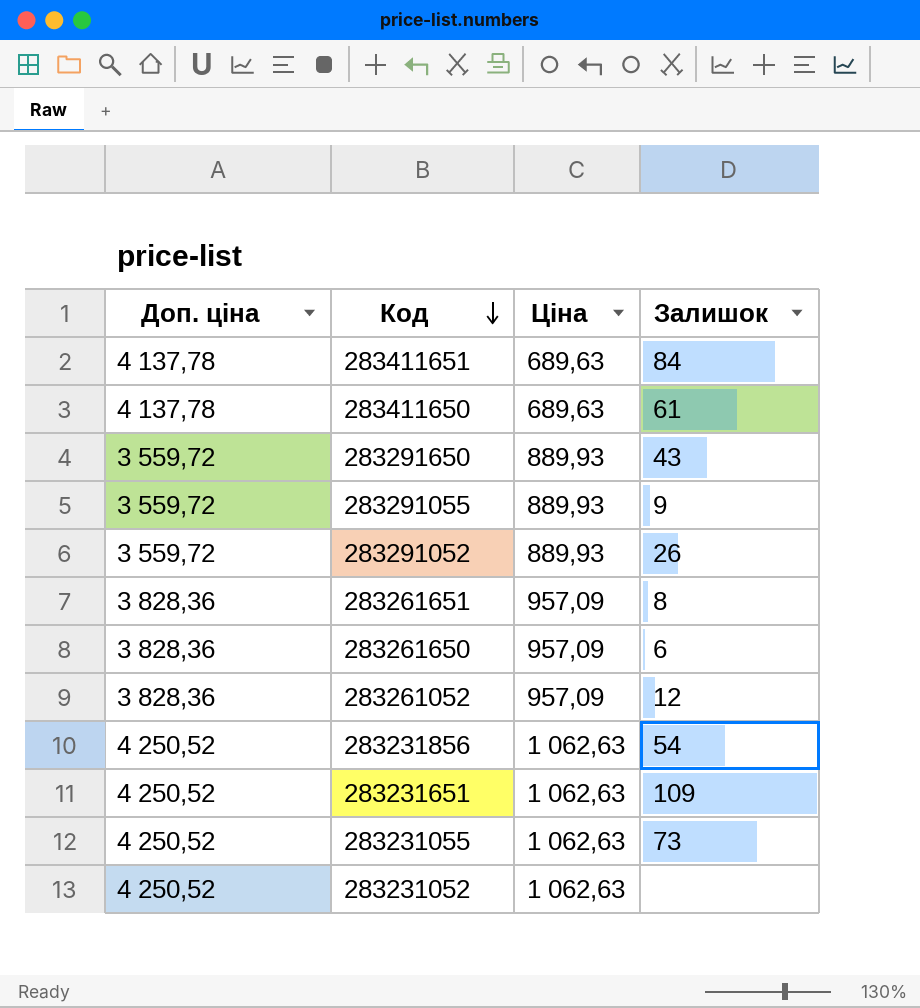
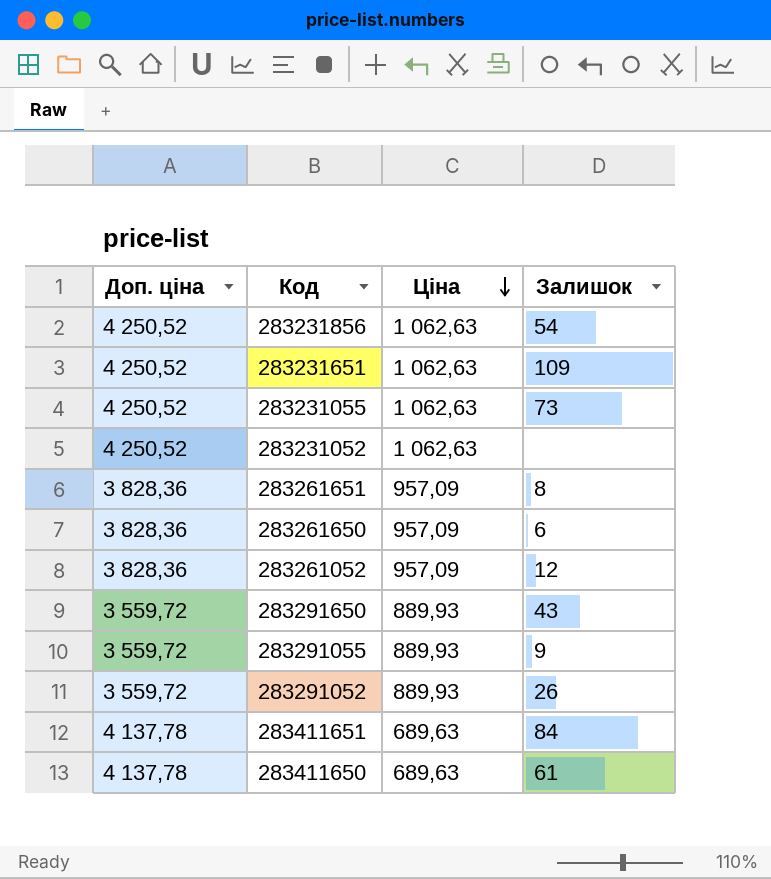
row order: Код descending -> Ціна descending

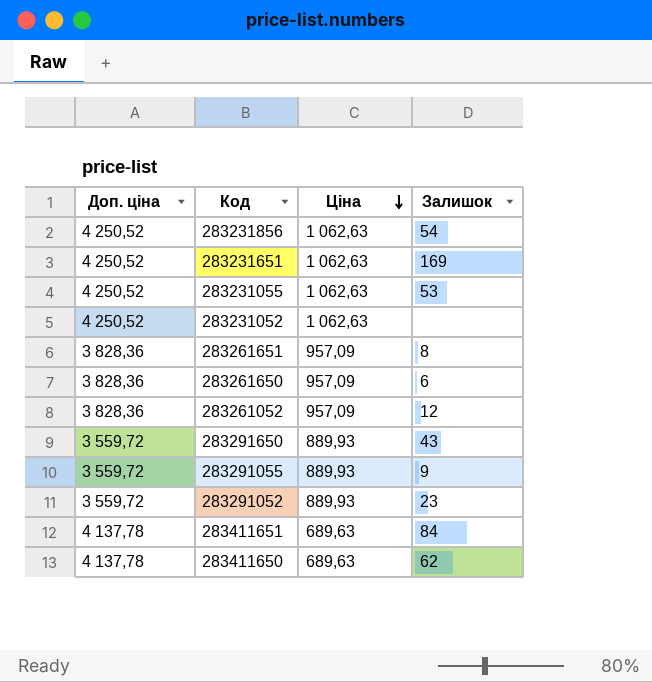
283231651 | Залишок: 109 -> 169
283231055 | Залишок: 73 -> 53
283291052 | Залишок: 26 -> 23
283411650 | Залишок: 61 -> 62

